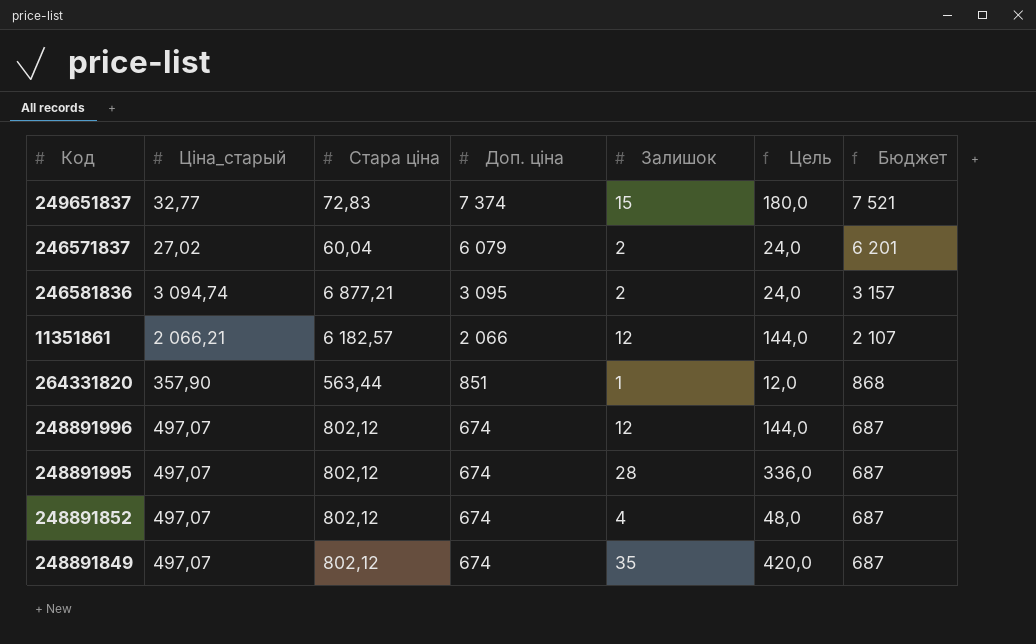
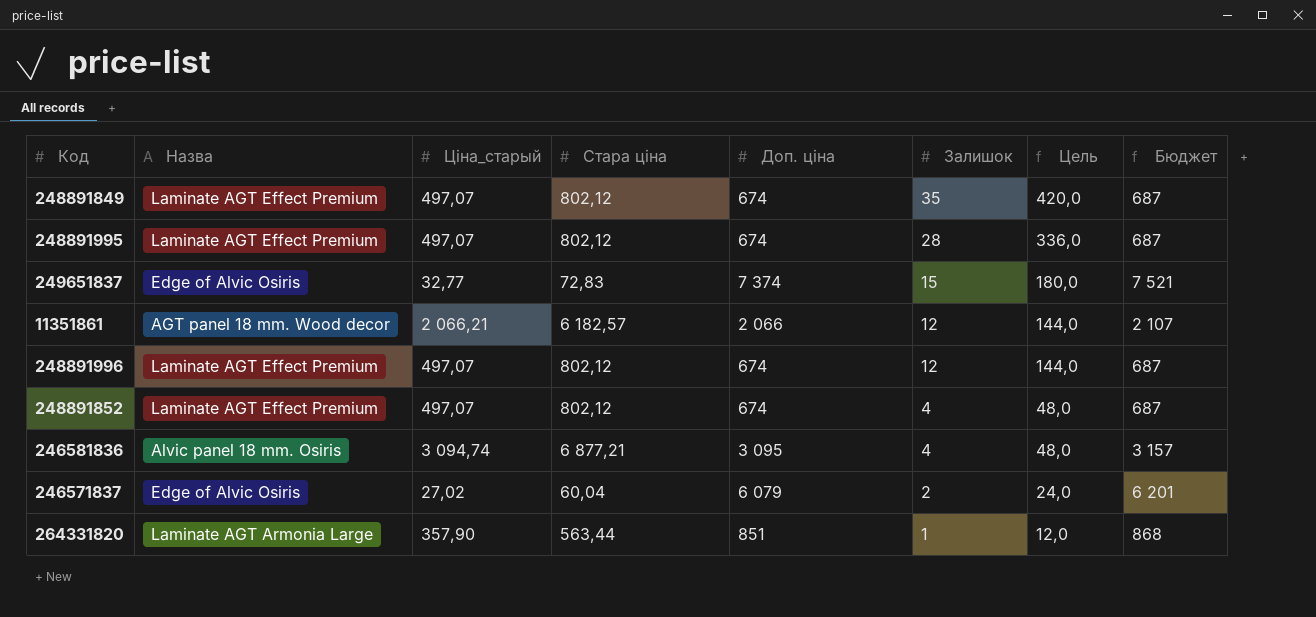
row order: Доп. ціна descending -> Залишок descending
column Назва | position: none -> 2
246581836 | Залишок: 2 -> 4
246581836 | Цель: 24,0 -> 48,0

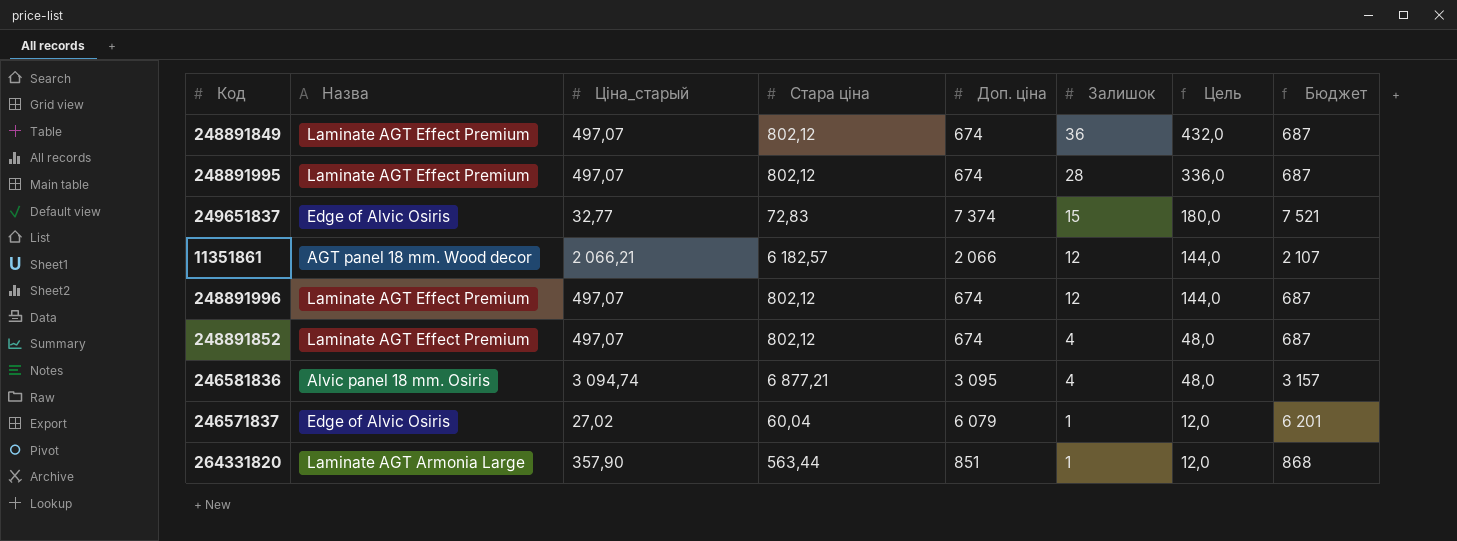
248891849 | Залишок: 35 -> 36
248891849 | Цель: 420,0 -> 432,0
246571837 | Залишок: 2 -> 1
246571837 | Цель: 24,0 -> 12,0

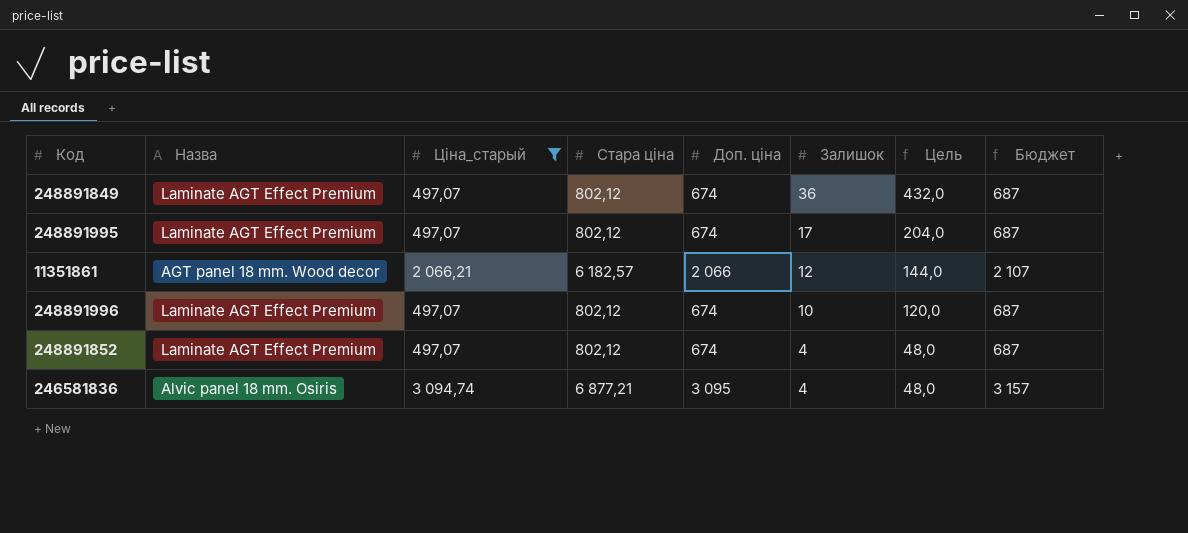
filter: none -> Ціна_старый >= 497,07
248891995 | Залишок: 28 -> 17
248891995 | Цель: 336,0 -> 204,0
248891996 | Залишок: 12 -> 10
248891996 | Цель: 144,0 -> 120,0

